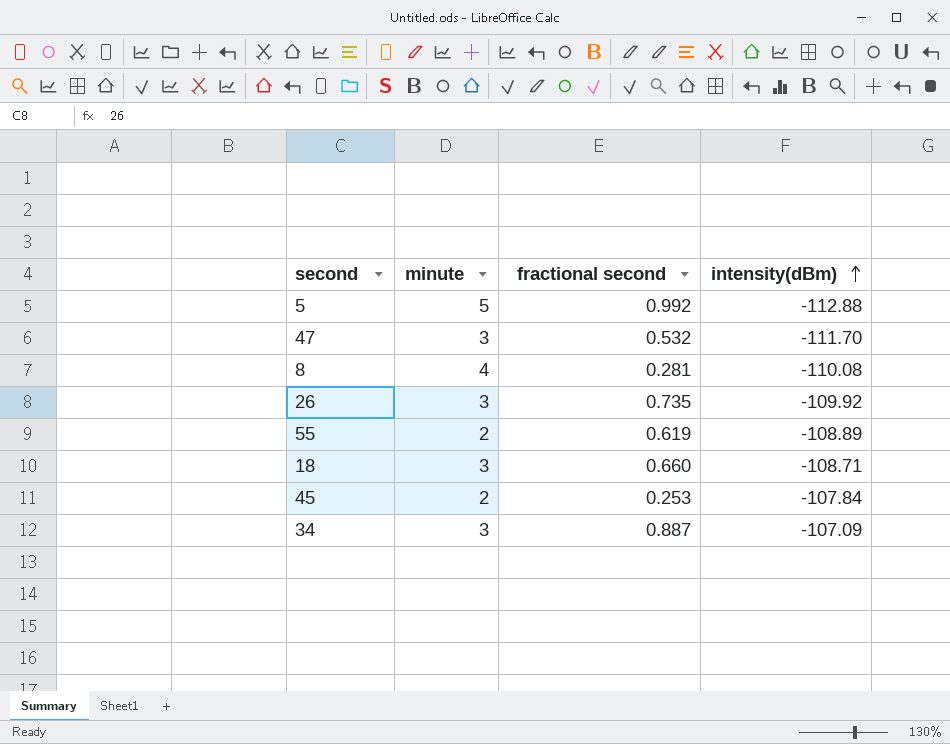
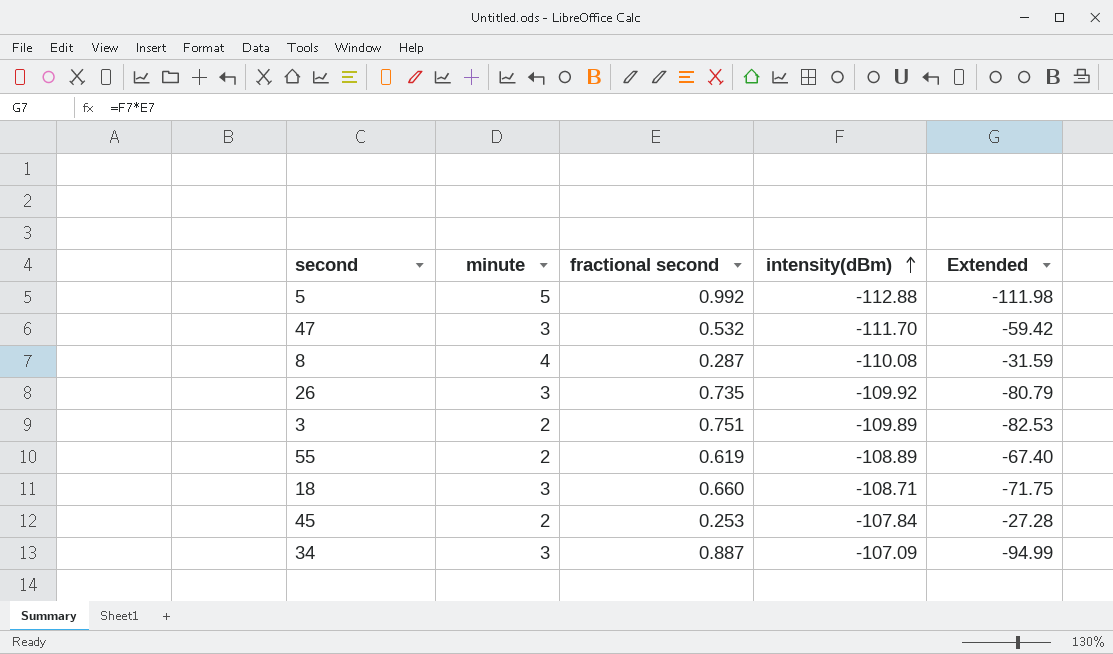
column Extended | formula: none -> [fractional second] * [intensity(dBm)]
8 | fractional second: 0.281 -> 0.287
row 3: none -> 2 | 0.751 | -109.89 | -82.53

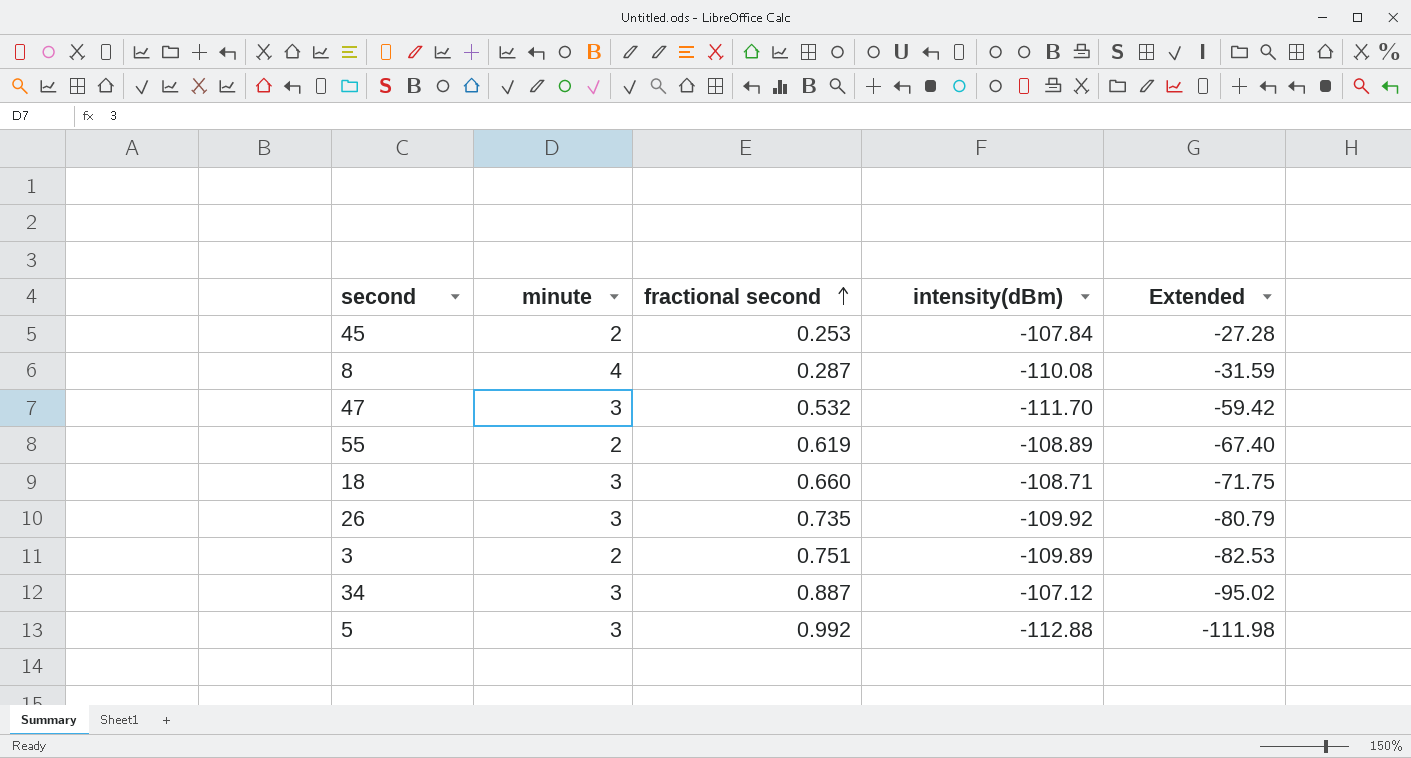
row order: intensity(dBm) ascending -> fractional second ascending
34 | intensity(dBm): -107.09 -> -107.12
34 | Extended: -94.99 -> -95.02
5 | minute: 5 -> 3

